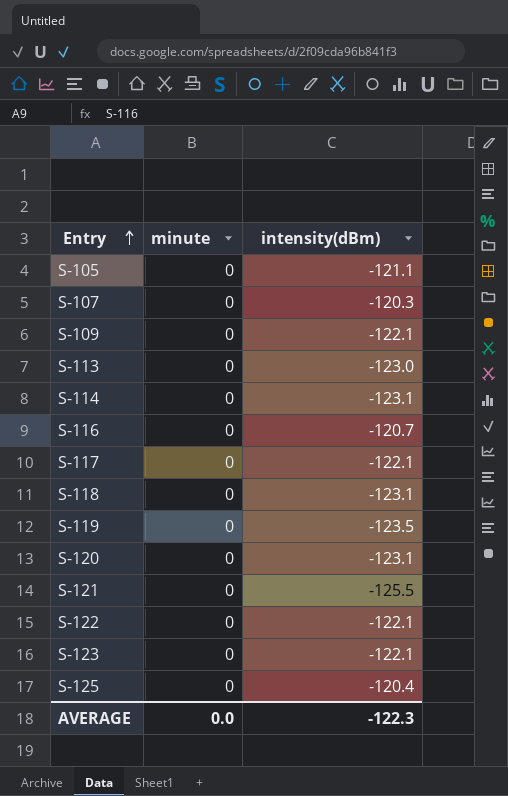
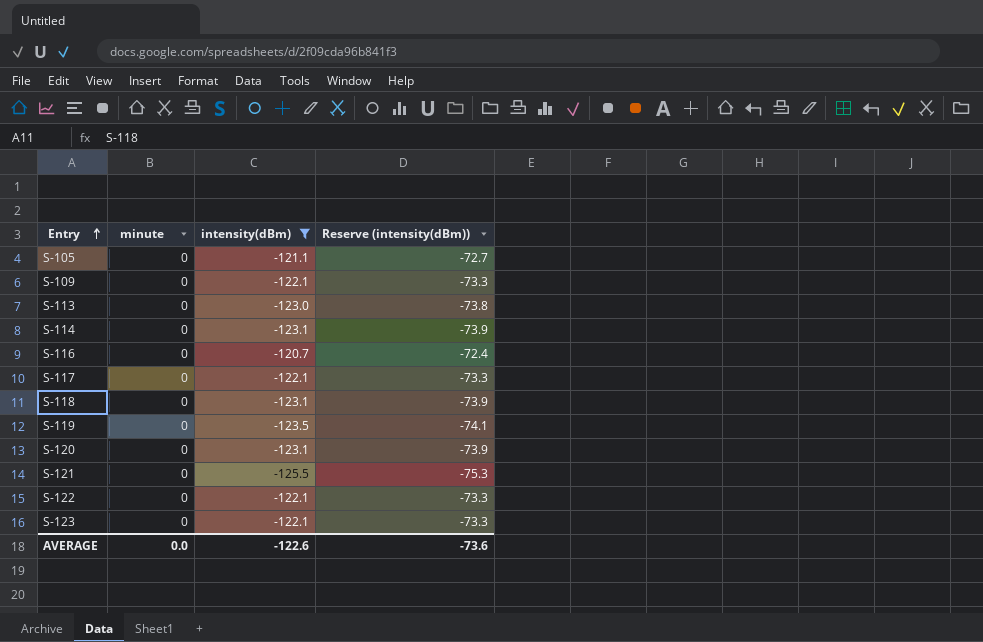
filter: none -> intensity(dBm) <= -120.7
column Reserve (intensity(dBm)) | formula: none -> [intensity(dBm)] * 0.6
AVERAGE | intensity(dBm): -122.3 -> -122.6

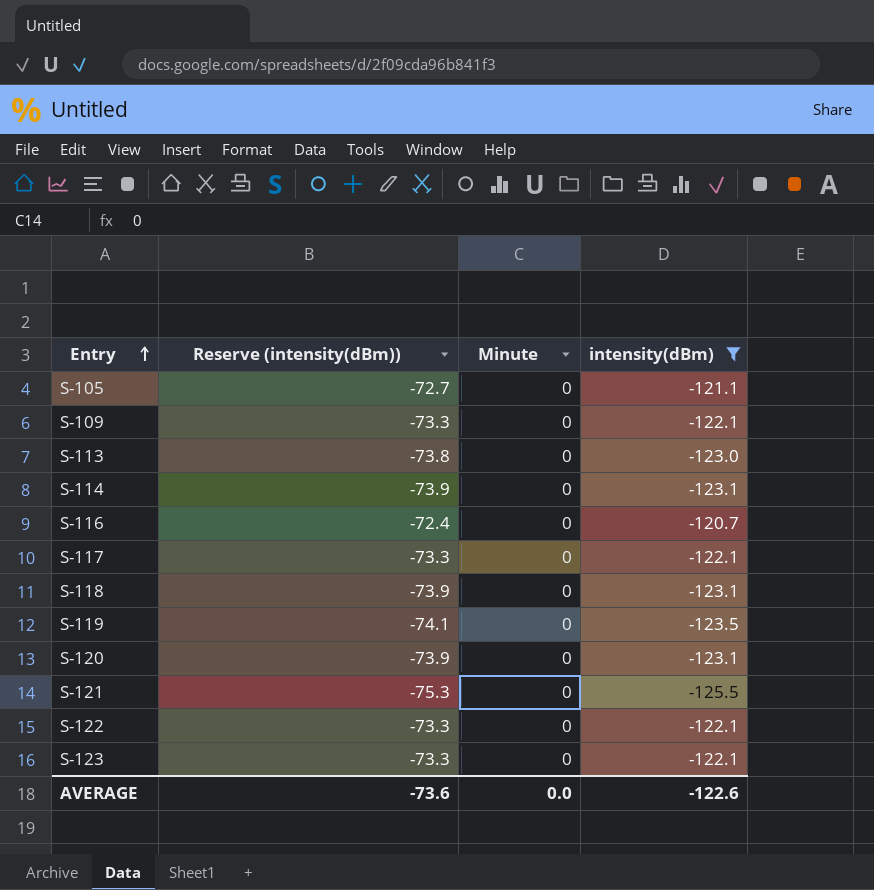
column Reserve (intensity(dBm)) | position: 4 -> 2
column name: minute -> Minute

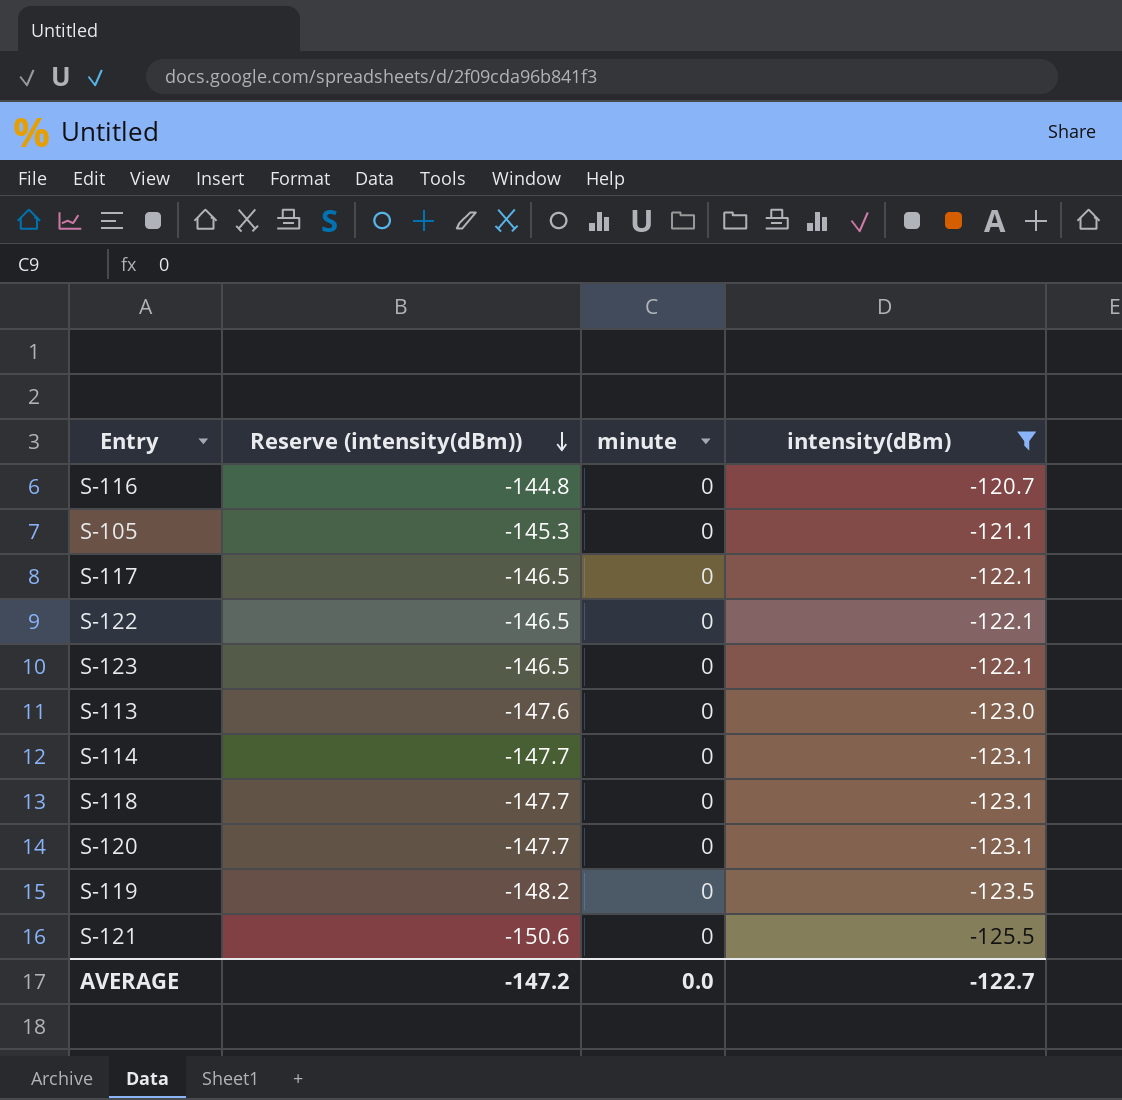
row order: Entry ascending -> Reserve (intensity(dBm)) descending
column Reserve (intensity(dBm)) | formula: [intensity(dBm)] * 0.6 -> [intensity(dBm)] * 1.2
column name: Minute -> minute
row S-109: -73.3 | 0 | -122.1 -> none
AVERAGE | Reserve (intensity(dBm)): -73.6 -> -147.2
AVERAGE | intensity(dBm): -122.6 -> -122.7

